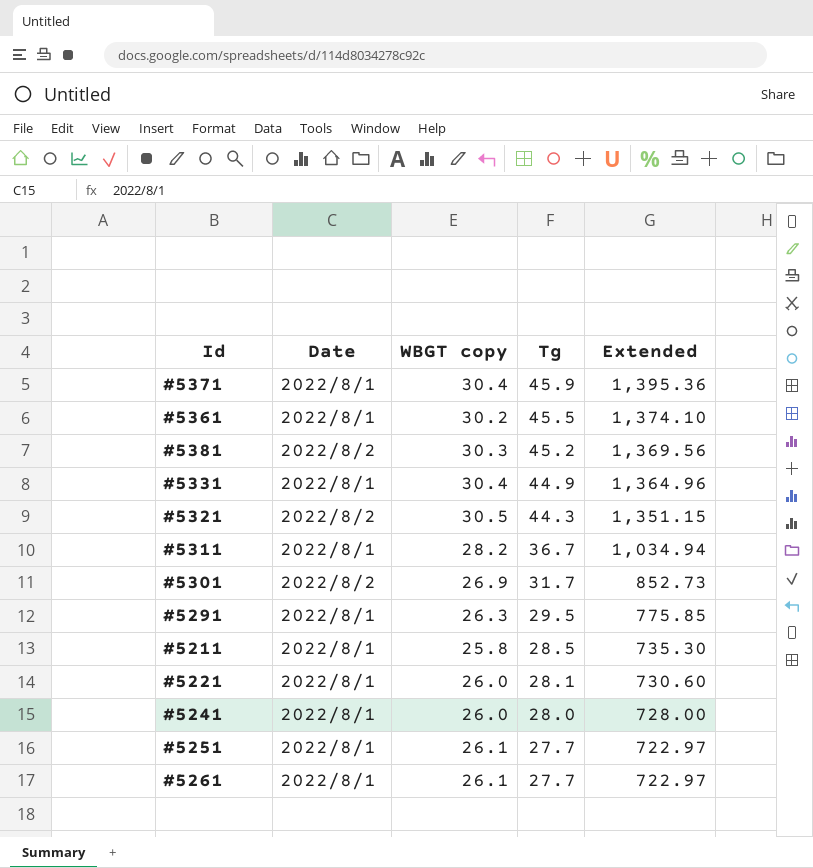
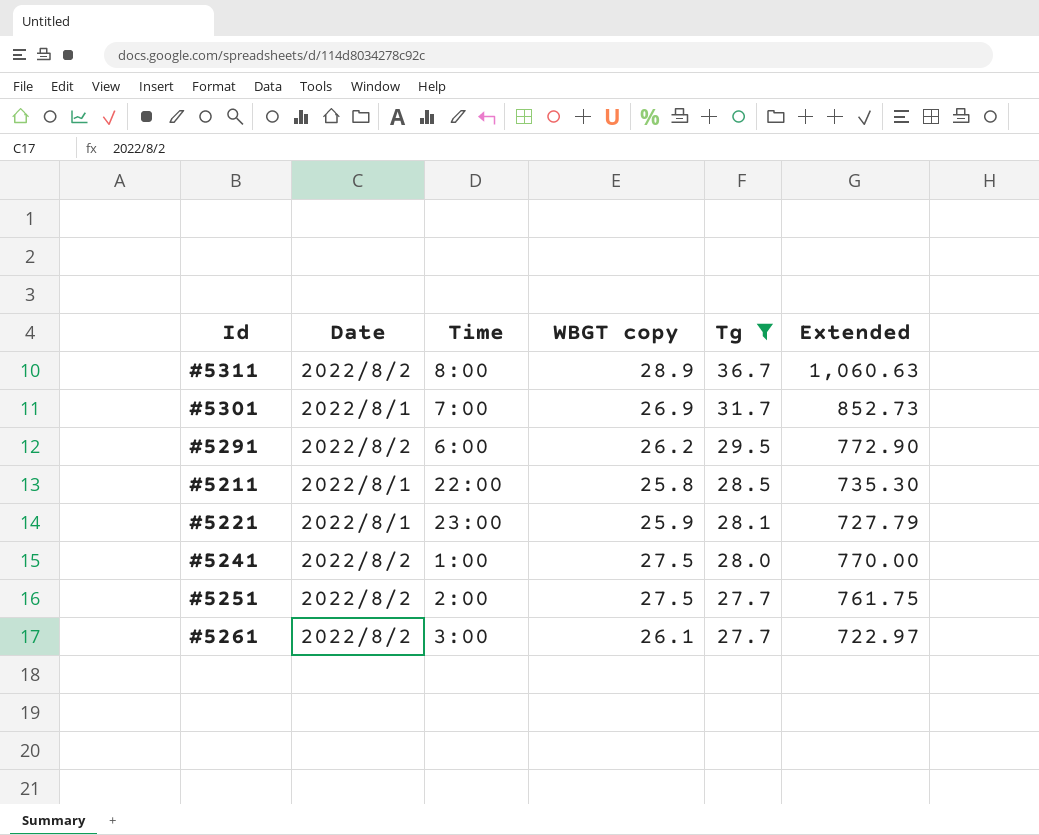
filter: none -> Tg <= 36.7
column Time | position: none -> 3
#5311 | Date: 2022/8/1 -> 2022/8/2
#5311 | WBGT copy: 28.2 -> 28.9
#5311 | Extended: 1,034.94 -> 1,060.63
#5301 | Date: 2022/8/2 -> 2022/8/1
#5291 | Date: 2022/8/1 -> 2022/8/2
#5291 | WBGT copy: 26.3 -> 26.2
#5291 | Extended: 775.85 -> 772.90
#5221 | WBGT copy: 26.0 -> 25.9
#5221 | Extended: 730.60 -> 727.79
#5241 | Date: 2022/8/1 -> 2022/8/2
#5241 | WBGT copy: 26.0 -> 27.5
#5241 | Extended: 728.00 -> 770.00
#5251 | Date: 2022/8/1 -> 2022/8/2
#5251 | WBGT copy: 26.1 -> 27.5
#5251 | Extended: 722.97 -> 761.75
#5261 | Date: 2022/8/1 -> 2022/8/2

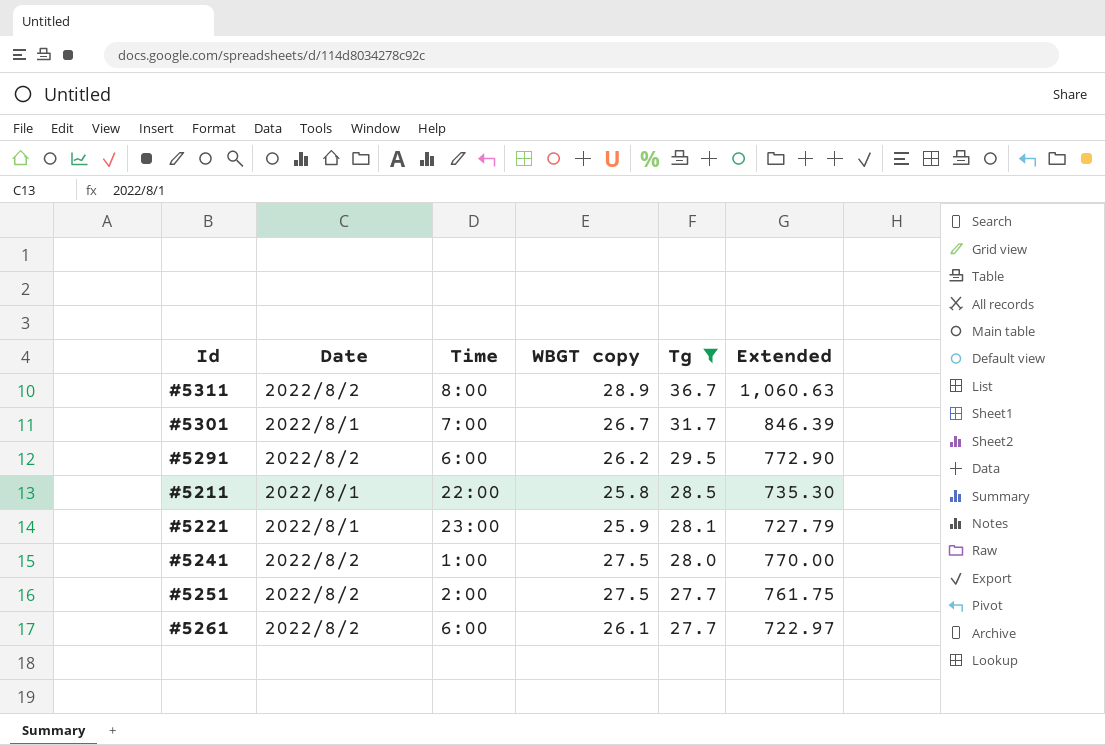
#5301 | WBGT copy: 26.9 -> 26.7
#5301 | Extended: 852.73 -> 846.39
#5261 | Time: 3:00 -> 6:00

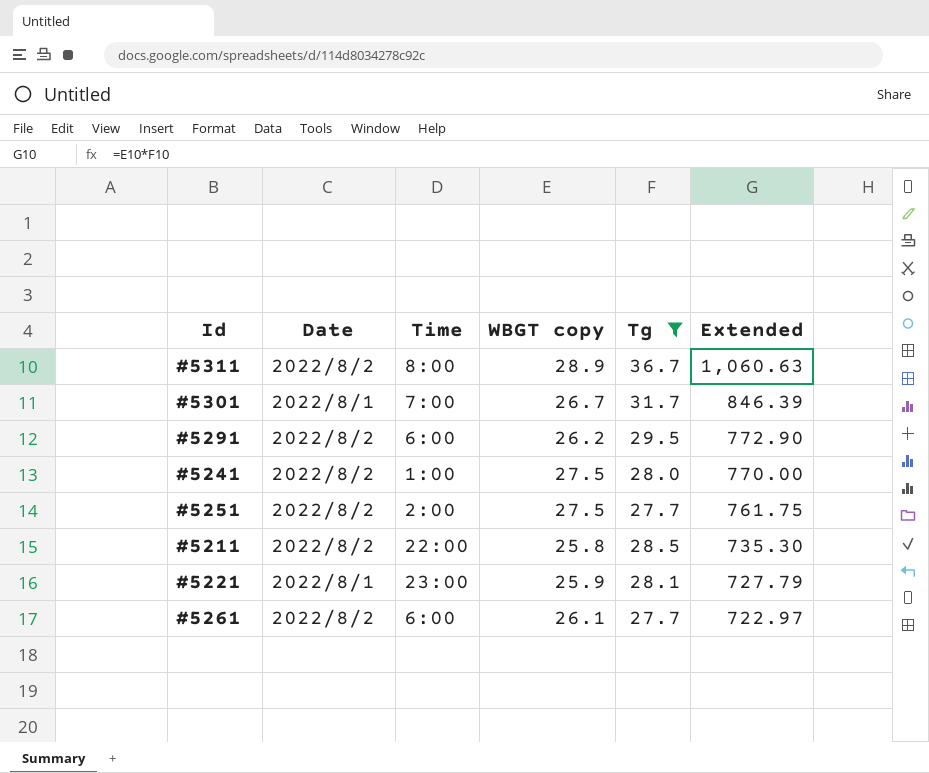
row order: Tg descending -> Extended descending
#5211 | Date: 2022/8/1 -> 2022/8/2

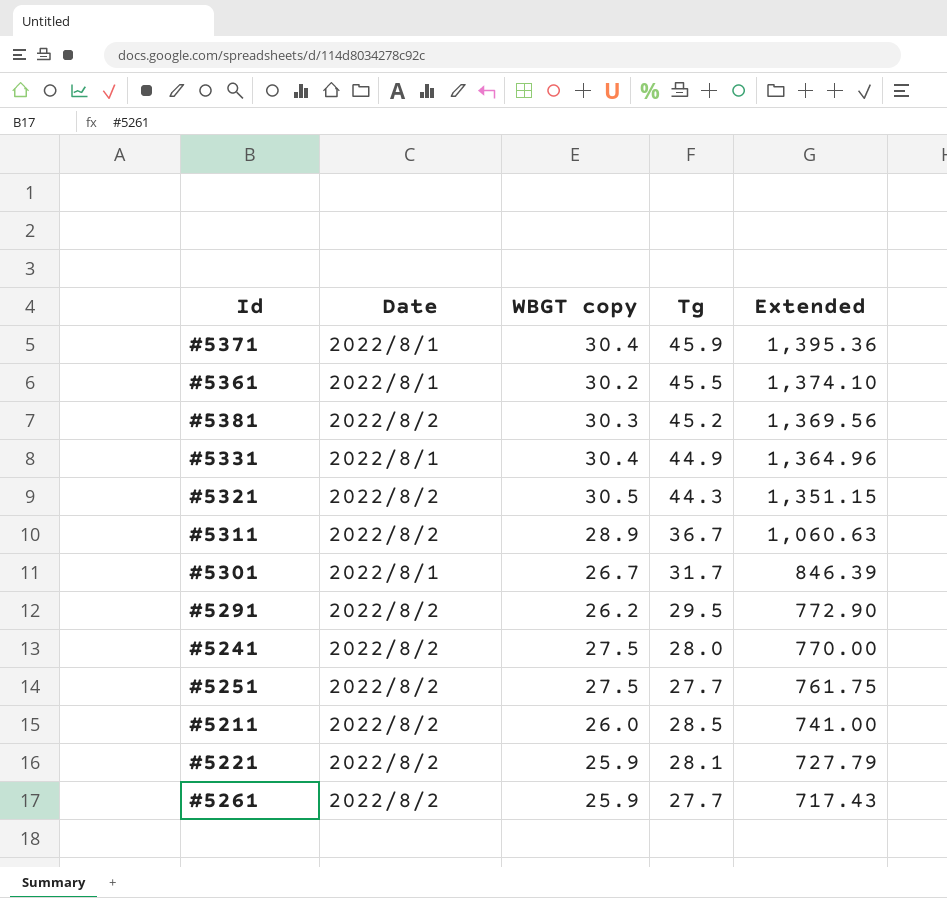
filter: Tg <= 36.7 -> none
column Time | position: 3 -> none
#5211 | WBGT copy: 25.8 -> 26.0
#5211 | Extended: 735.30 -> 741.00
#5221 | Date: 2022/8/1 -> 2022/8/2
#5261 | WBGT copy: 26.1 -> 25.9
#5261 | Extended: 722.97 -> 717.43

